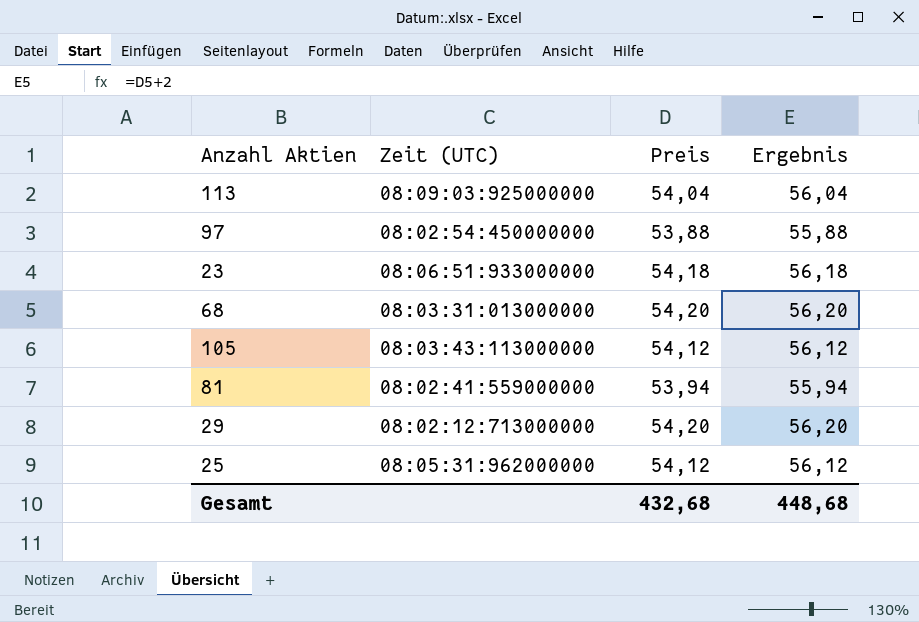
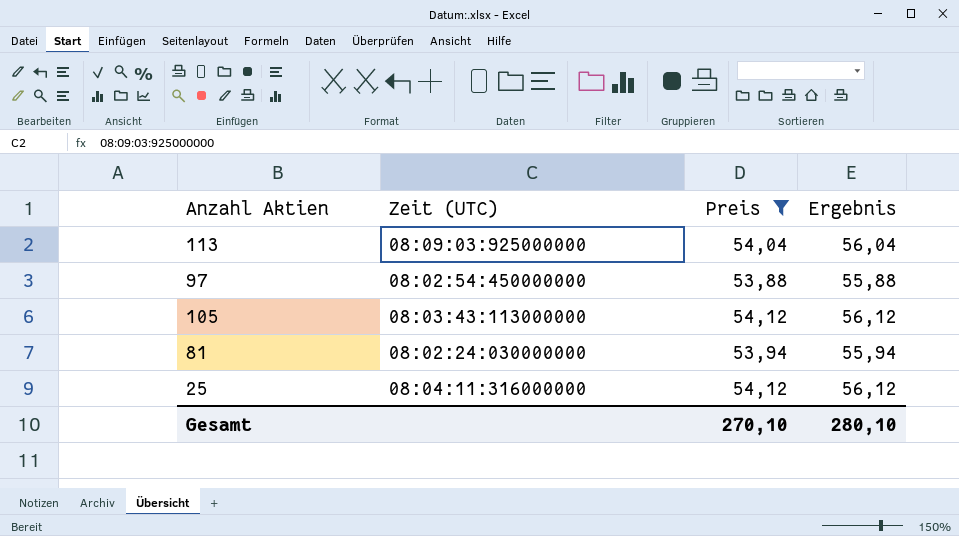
filter: none -> Preis <= 54,12
81 | Zeit (UTC): 08:02:41:559000000 -> 08:02:24:030000000
25 | Zeit (UTC): 08:05:31:962000000 -> 08:04:11:316000000
Gesamt | Preis: 432,68 -> 270,10
Gesamt | Ergebnis: 448,68 -> 280,10

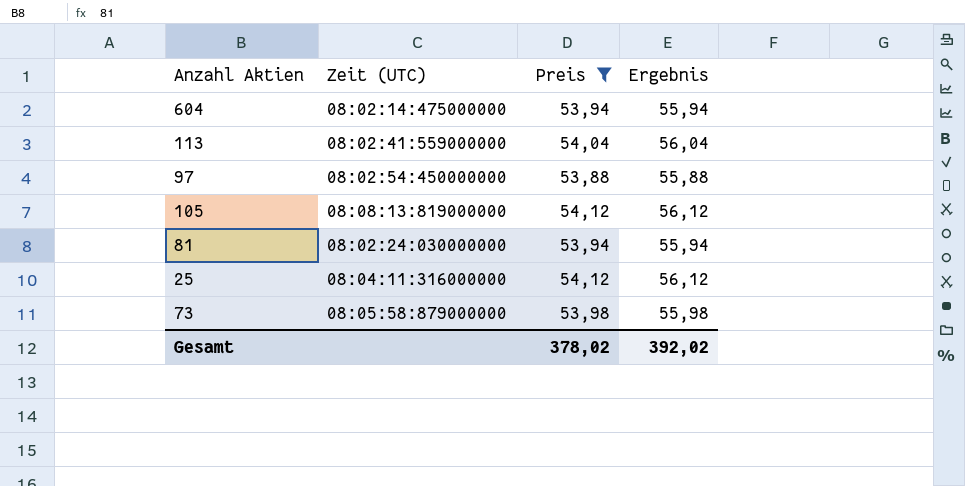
row 604: none -> 08:02:14:475000000 | 53,94 | 55,94
113 | Zeit (UTC): 08:09:03:925000000 -> 08:02:41:559000000
105 | Zeit (UTC): 08:03:43:113000000 -> 08:08:13:819000000
row 73: none -> 08:05:58:879000000 | 53,98 | 55,98
Gesamt | Preis: 270,10 -> 378,02
Gesamt | Ergebnis: 280,10 -> 392,02

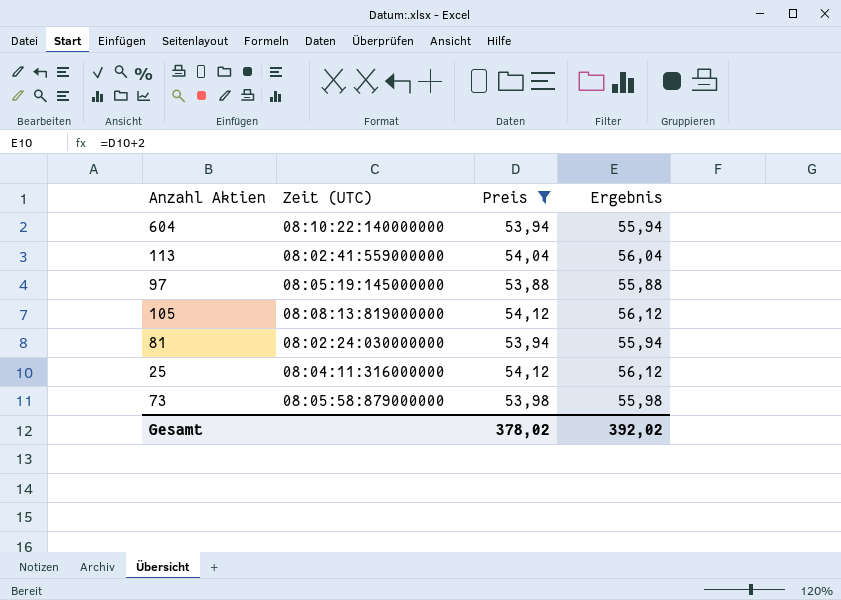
604 | Zeit (UTC): 08:02:14:475000000 -> 08:10:22:140000000
97 | Zeit (UTC): 08:02:54:450000000 -> 08:05:19:145000000

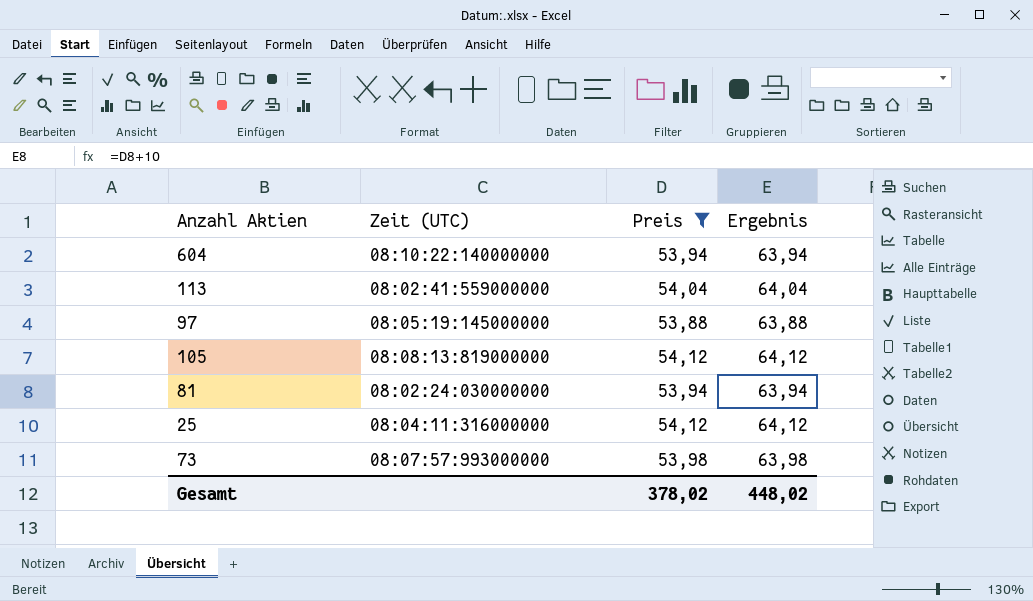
column Ergebnis | formula: [Preis] + 2 -> [Preis] + 10
73 | Zeit (UTC): 08:05:58:879000000 -> 08:07:57:993000000
Gesamt | Ergebnis: 392,02 -> 448,02

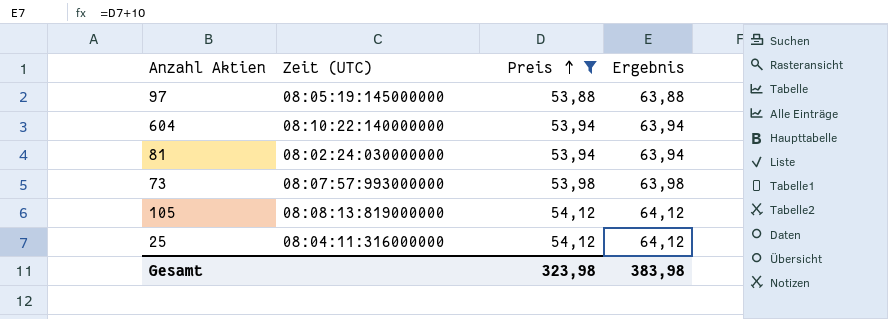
row order: none -> Preis ascending
row 113: 08:02:41:559000000 | 54,04 | 64,04 -> none
Gesamt | Preis: 378,02 -> 323,98
Gesamt | Ergebnis: 448,02 -> 383,98

